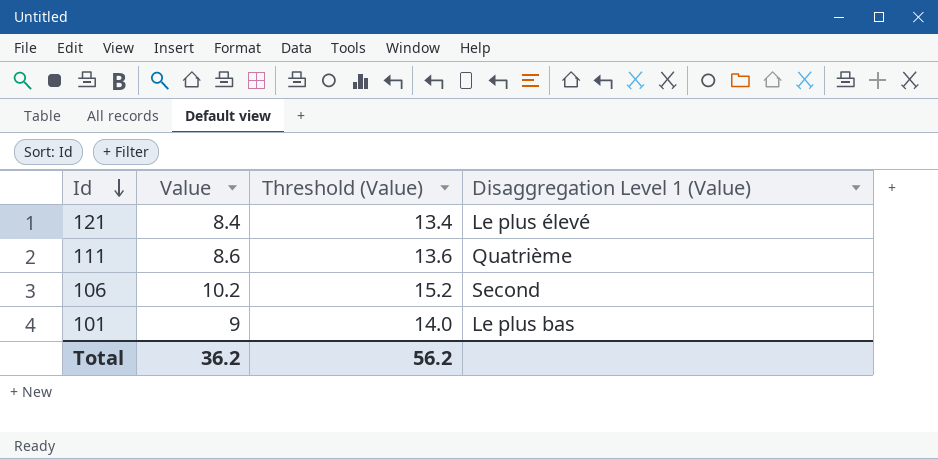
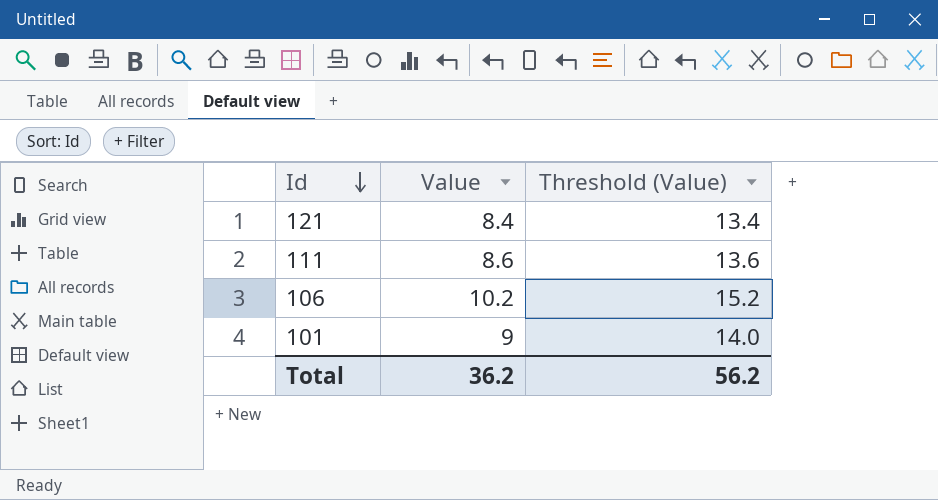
column Disaggregation Level 1 (Value) | position: 4 -> none

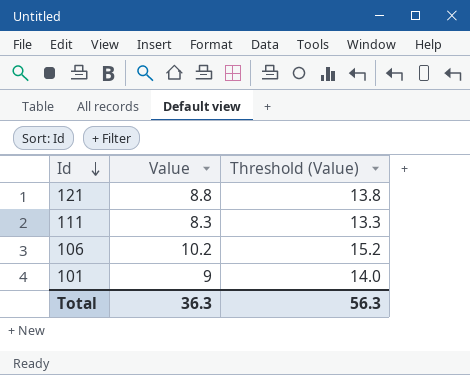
121 | Value: 8.4 -> 8.8
121 | Threshold (Value): 13.4 -> 13.8
111 | Value: 8.6 -> 8.3
111 | Threshold (Value): 13.6 -> 13.3
Total | Value: 36.2 -> 36.3
Total | Threshold (Value): 56.2 -> 56.3

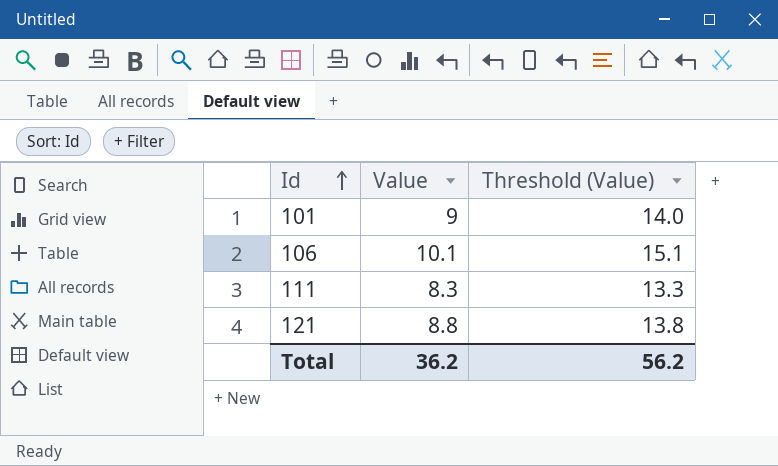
row order: Id descending -> Id ascending
106 | Value: 10.2 -> 10.1
106 | Threshold (Value): 15.2 -> 15.1
Total | Value: 36.3 -> 36.2
Total | Threshold (Value): 56.3 -> 56.2

